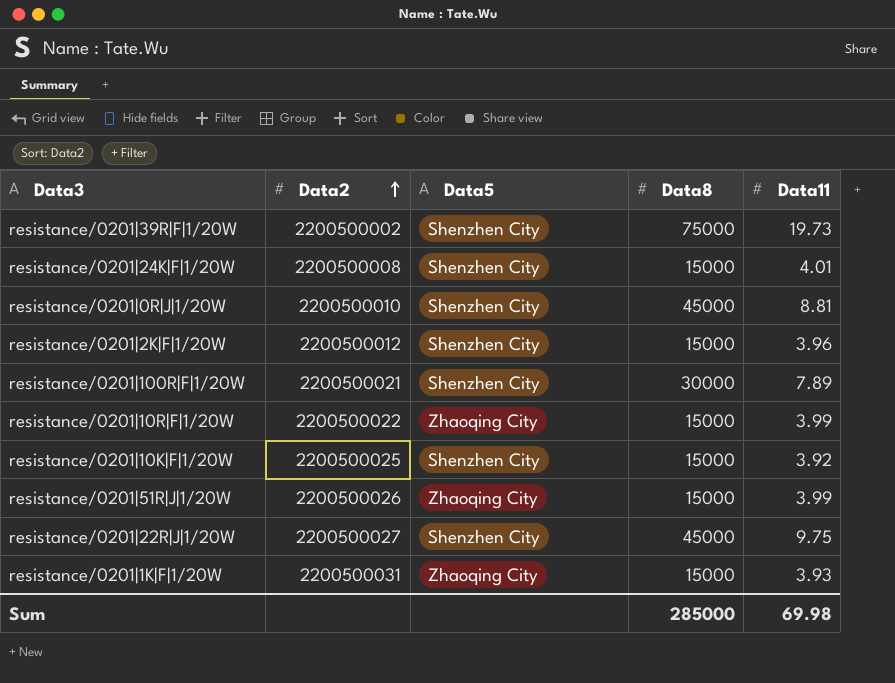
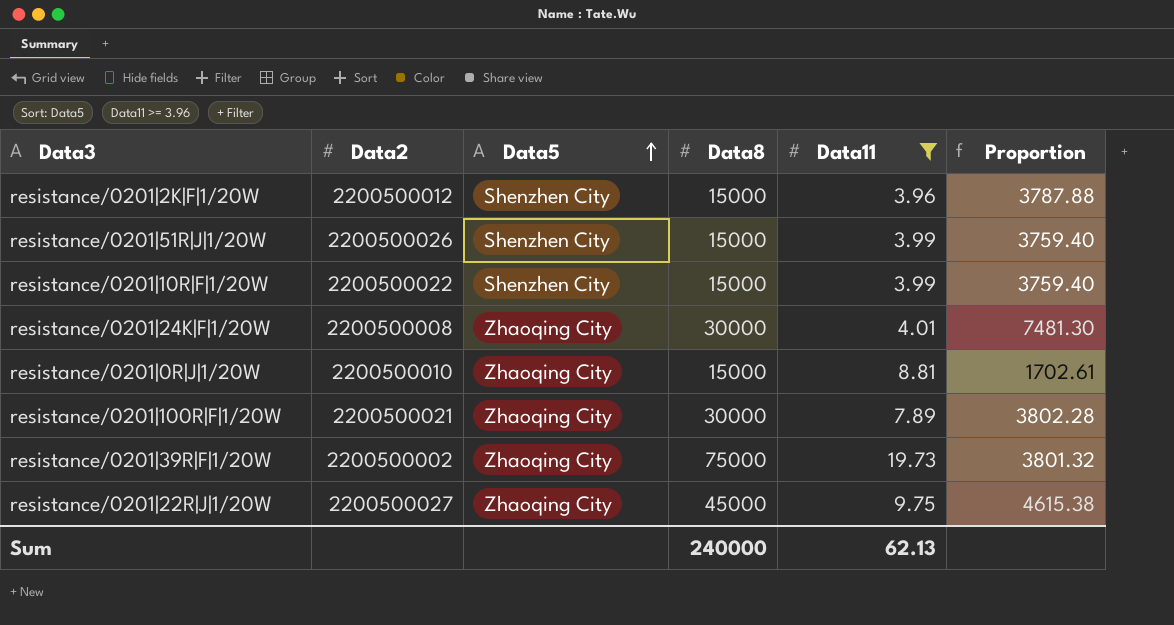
filter: none -> Data11 >= 3.96
row order: Data2 ascending -> Data5 ascending
column Proportion | formula: none -> [Data8] / [Data11]
resistance/0201|51R|J|1/20W | Data5: Zhaoqing City -> Shenzhen City
resistance/0201|10R|F|1/20W | Data5: Zhaoqing City -> Shenzhen City
resistance/0201|24K|F|1/20W | Data5: Shenzhen City -> Zhaoqing City
resistance/0201|24K|F|1/20W | Data8: 15000 -> 30000
resistance/0201|0R|J|1/20W | Data5: Shenzhen City -> Zhaoqing City
resistance/0201|0R|J|1/20W | Data8: 45000 -> 15000
resistance/0201|100R|F|1/20W | Data5: Shenzhen City -> Zhaoqing City
resistance/0201|39R|F|1/20W | Data5: Shenzhen City -> Zhaoqing City
resistance/0201|22R|J|1/20W | Data5: Shenzhen City -> Zhaoqing City
Sum | Data8: 285000 -> 240000
Sum | Data11: 69.98 -> 62.13

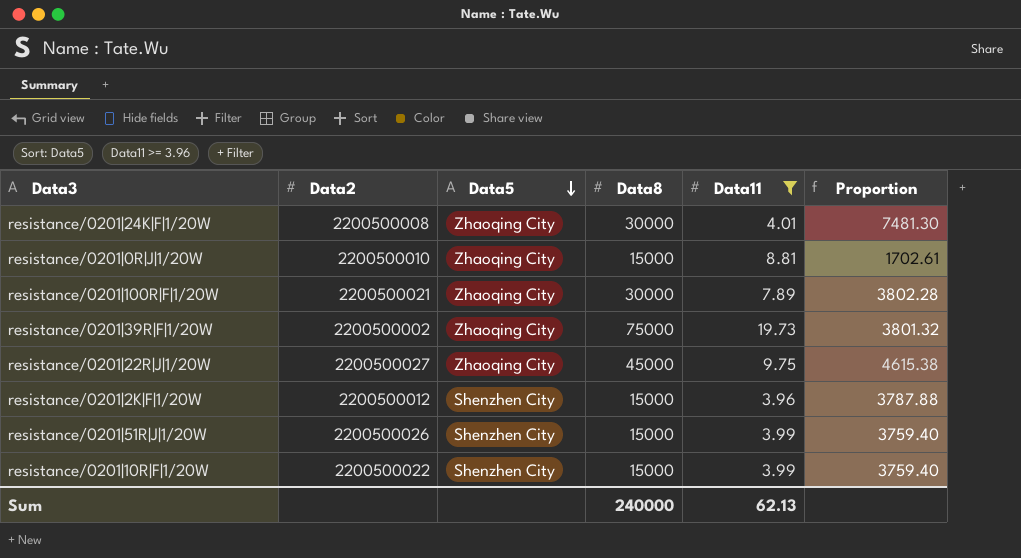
row order: Data5 ascending -> Data5 descending

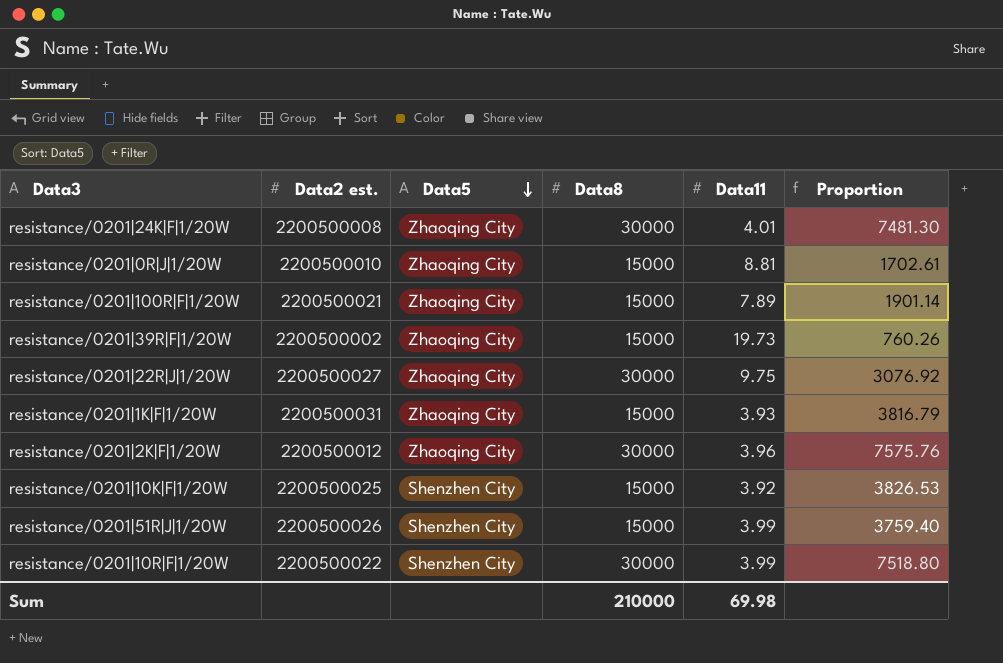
filter: Data11 >= 3.96 -> none
column name: Data2 -> Data2 est.
resistance/0201|100R|F|1/20W | Data8: 30000 -> 15000
resistance/0201|100R|F|1/20W | Proportion: 3802.28 -> 1901.14
resistance/0201|39R|F|1/20W | Data8: 75000 -> 15000
resistance/0201|39R|F|1/20W | Proportion: 3801.32 -> 760.26
resistance/0201|22R|J|1/20W | Data8: 45000 -> 30000
resistance/0201|22R|J|1/20W | Proportion: 4615.38 -> 3076.92
resistance/0201|2K|F|1/20W | Data5: Shenzhen City -> Zhaoqing City
resistance/0201|2K|F|1/20W | Data8: 15000 -> 30000
resistance/0201|2K|F|1/20W | Proportion: 3787.88 -> 7575.76
resistance/0201|10R|F|1/20W | Data8: 15000 -> 30000
resistance/0201|10R|F|1/20W | Proportion: 3759.40 -> 7518.80
Sum | Data8: 240000 -> 210000
Sum | Data11: 62.13 -> 69.98

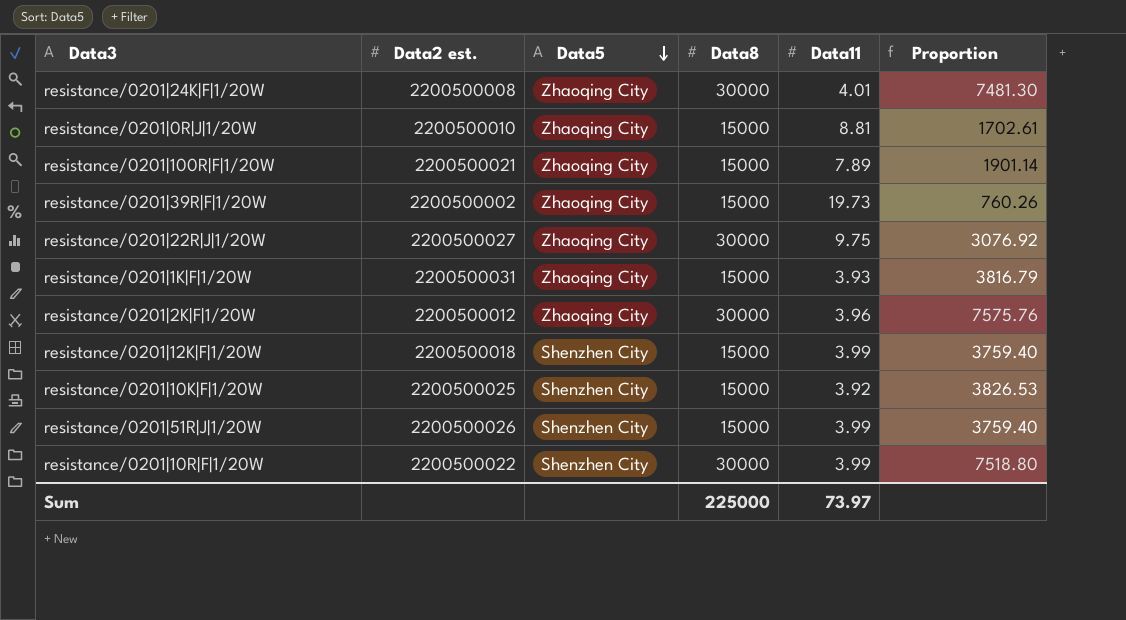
row resistance/0201|12K|F|1/20W: none -> 2200500018 | Shenzhen City | 15000 | 3.99 | 3759.40
Sum | Data8: 210000 -> 225000
Sum | Data11: 69.98 -> 73.97

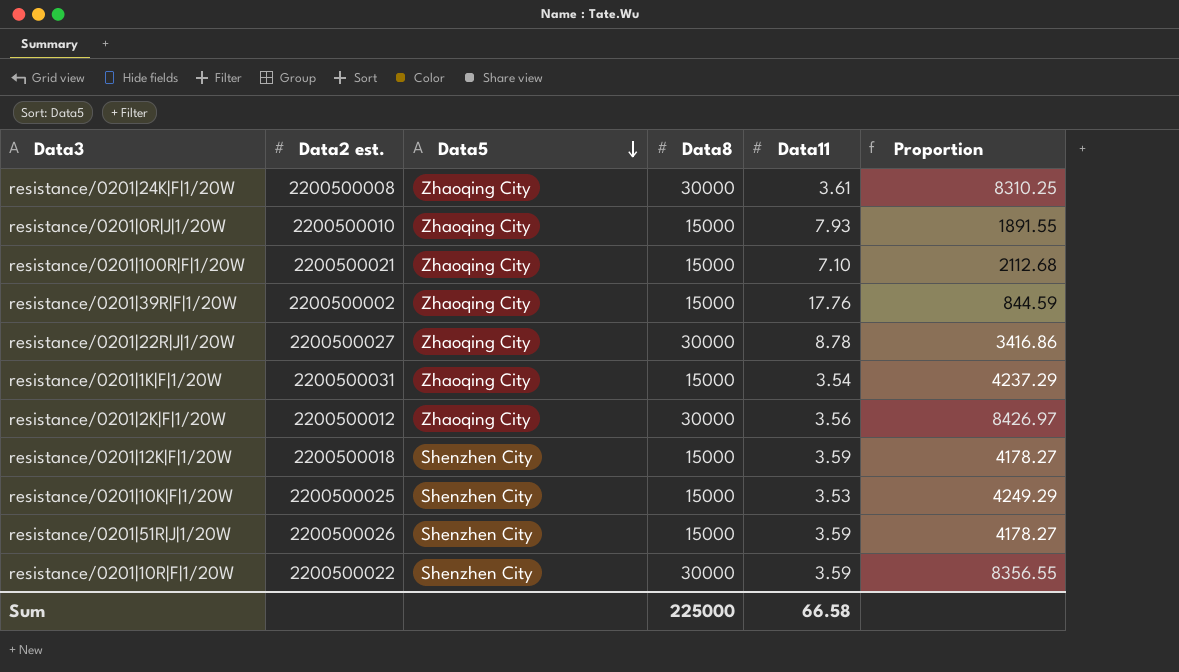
resistance/0201|24K|F|1/20W | Data11: 4.01 -> 3.61
resistance/0201|24K|F|1/20W | Proportion: 7481.30 -> 8310.25
resistance/0201|0R|J|1/20W | Data11: 8.81 -> 7.93
resistance/0201|0R|J|1/20W | Proportion: 1702.61 -> 1891.55
resistance/0201|100R|F|1/20W | Data11: 7.89 -> 7.10
resistance/0201|100R|F|1/20W | Proportion: 1901.14 -> 2112.68
resistance/0201|39R|F|1/20W | Data11: 19.73 -> 17.76
resistance/0201|39R|F|1/20W | Proportion: 760.26 -> 844.59
resistance/0201|22R|J|1/20W | Data11: 9.75 -> 8.78
resistance/0201|22R|J|1/20W | Proportion: 3076.92 -> 3416.86
resistance/0201|1K|F|1/20W | Data11: 3.93 -> 3.54
resistance/0201|1K|F|1/20W | Proportion: 3816.79 -> 4237.29
resistance/0201|2K|F|1/20W | Data11: 3.96 -> 3.56
resistance/0201|2K|F|1/20W | Proportion: 7575.76 -> 8426.97
resistance/0201|12K|F|1/20W | Data11: 3.99 -> 3.59
resistance/0201|12K|F|1/20W | Proportion: 3759.40 -> 4178.27
resistance/0201|10K|F|1/20W | Data11: 3.92 -> 3.53
resistance/0201|10K|F|1/20W | Proportion: 3826.53 -> 4249.29
resistance/0201|51R|J|1/20W | Data11: 3.99 -> 3.59
resistance/0201|51R|J|1/20W | Proportion: 3759.40 -> 4178.27
resistance/0201|10R|F|1/20W | Data11: 3.99 -> 3.59
resistance/0201|10R|F|1/20W | Proportion: 7518.80 -> 8356.55
Sum | Data11: 73.97 -> 66.58

